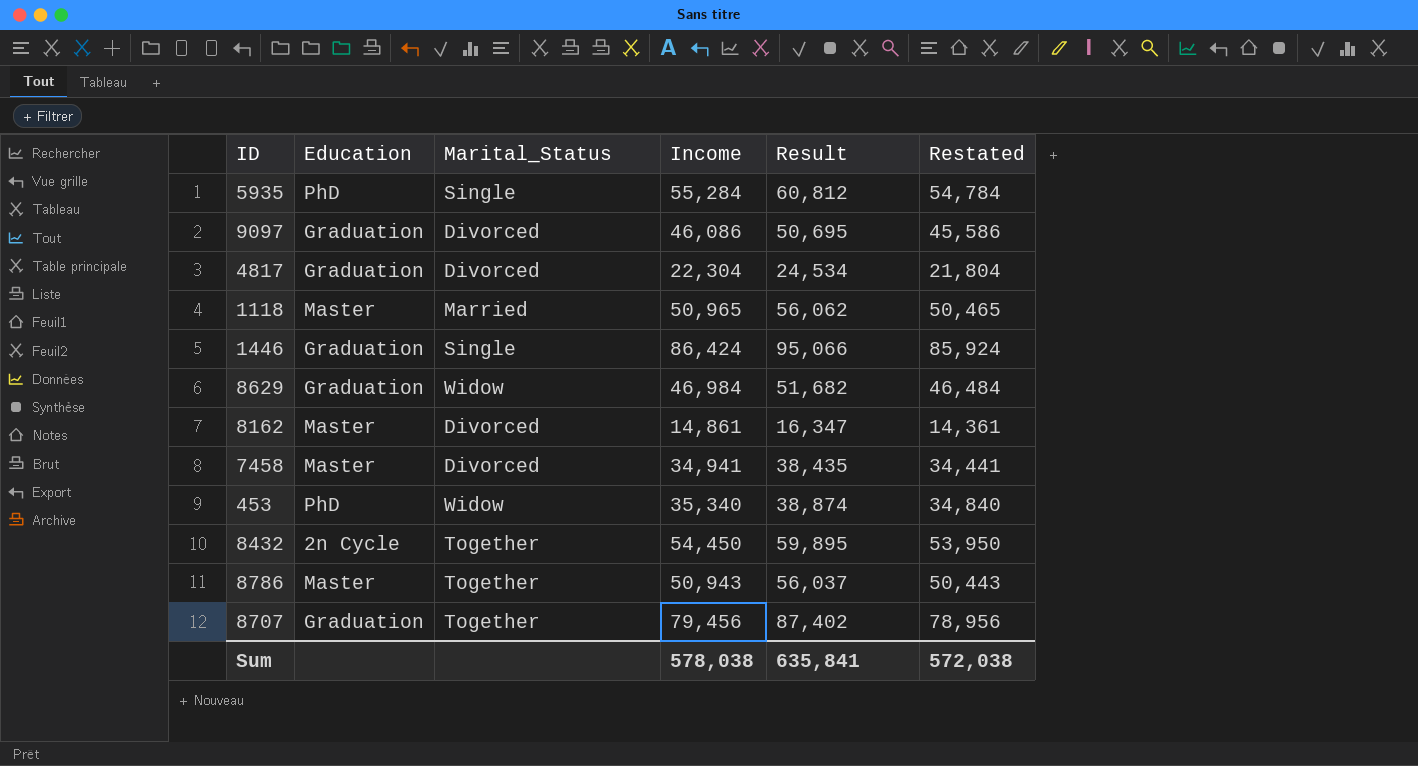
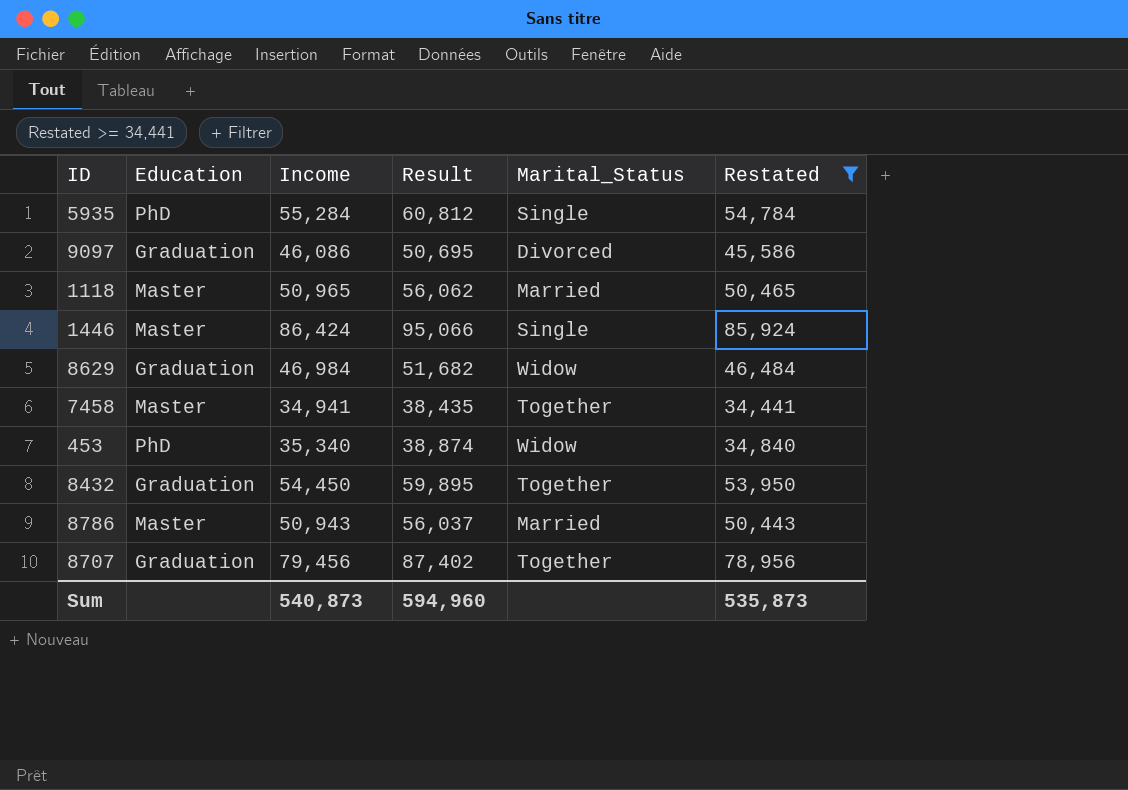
filter: none -> Restated >= 34,441
column Marital_Status | position: 3 -> 5
1446 | Education: Graduation -> Master
7458 | Marital_Status: Divorced -> Together
8432 | Education: 2n Cycle -> Graduation
8786 | Marital_Status: Together -> Married
Sum | Income: 578,038 -> 540,873
Sum | Result: 635,841 -> 594,960
Sum | Restated: 572,038 -> 535,873

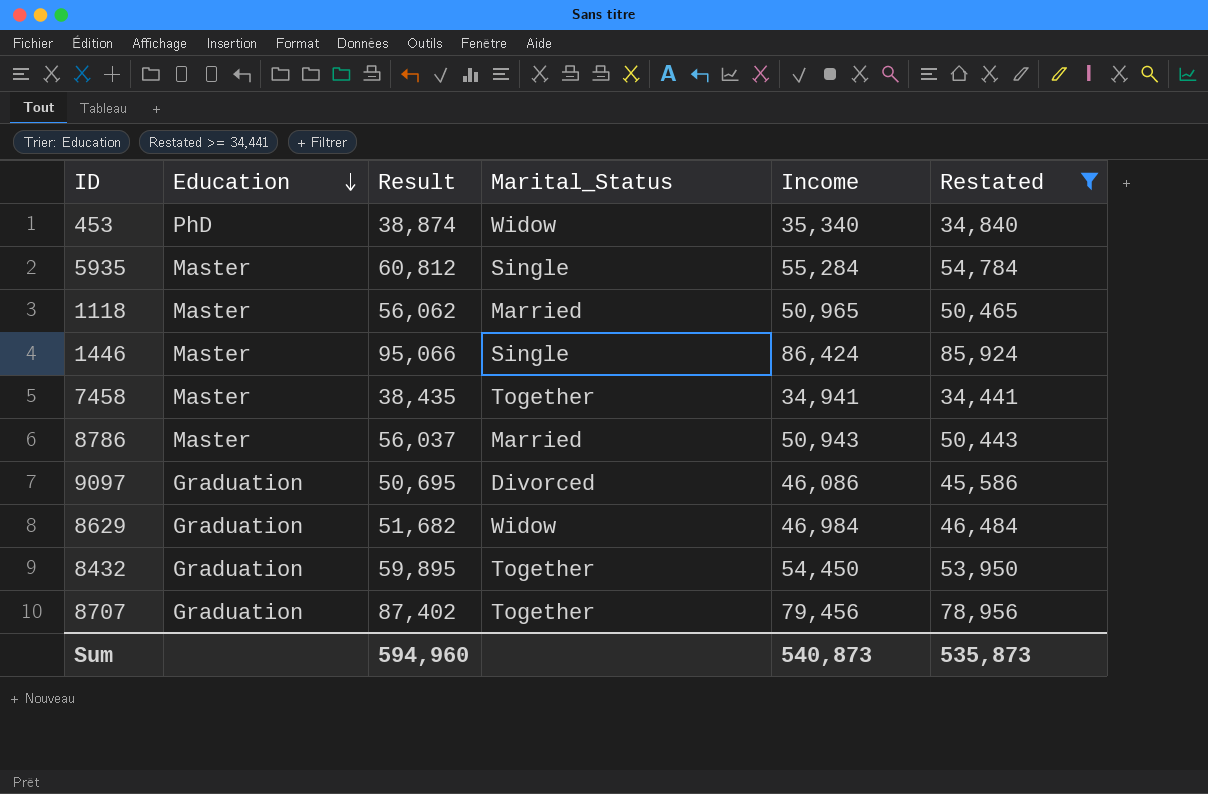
row order: none -> Education descending
column Income | position: 3 -> 5
5935 | Education: PhD -> Master

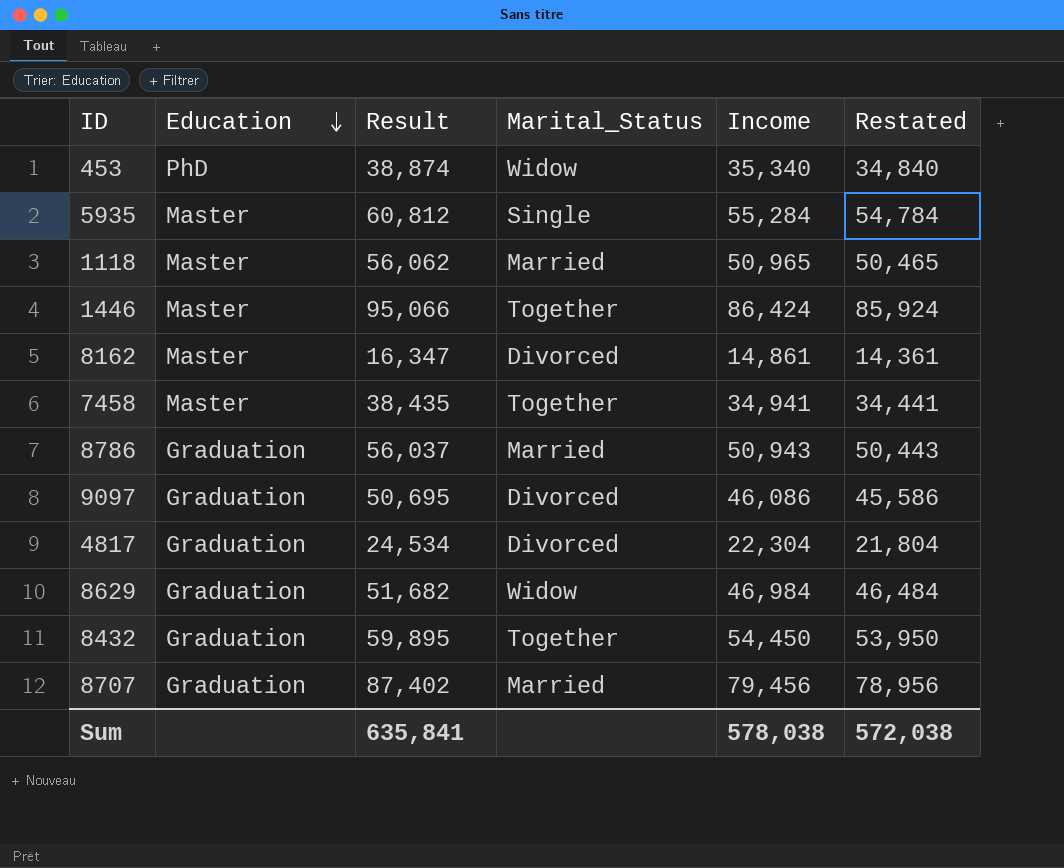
filter: Restated >= 34,441 -> none
1446 | Marital_Status: Single -> Together
8786 | Education: Master -> Graduation
8707 | Marital_Status: Together -> Married
Sum | Result: 594,960 -> 635,841
Sum | Income: 540,873 -> 578,038
Sum | Restated: 535,873 -> 572,038

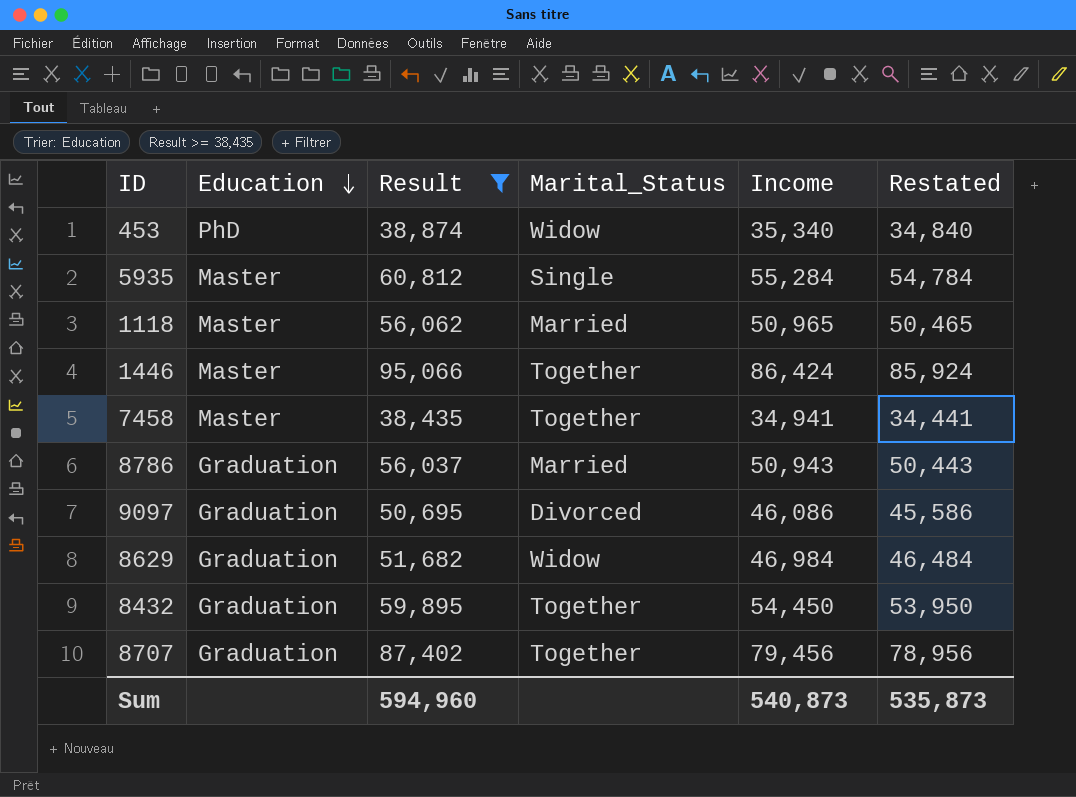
filter: none -> Result >= 38,435
8707 | Marital_Status: Married -> Together
Sum | Result: 635,841 -> 594,960
Sum | Income: 578,038 -> 540,873
Sum | Restated: 572,038 -> 535,873

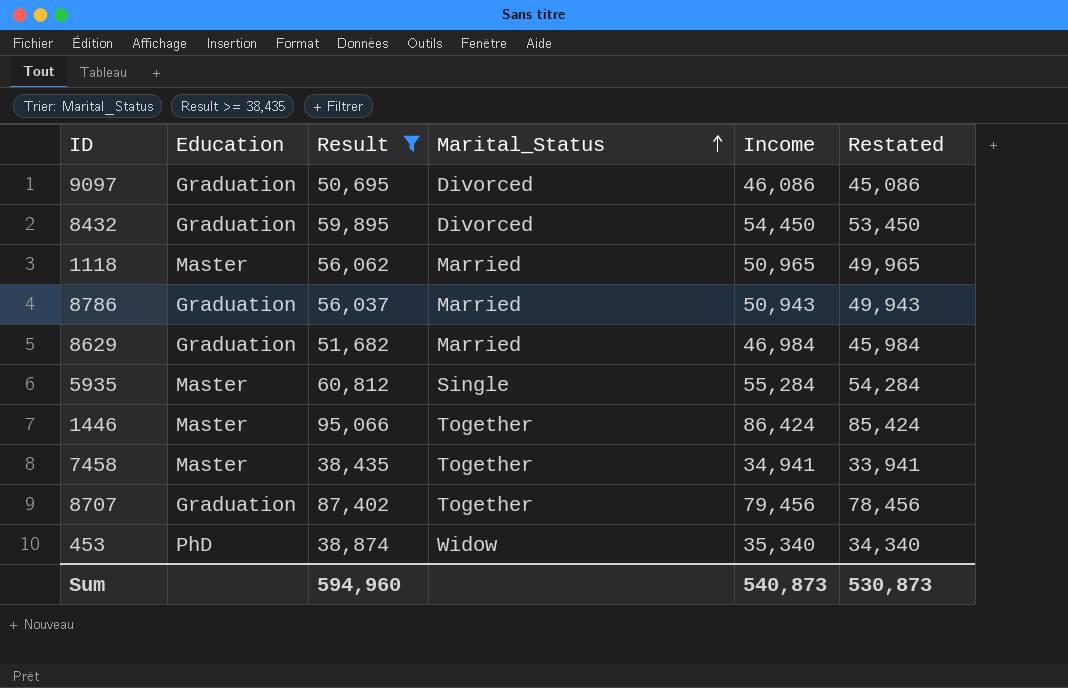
row order: Education descending -> Marital_Status ascending
column Restated | formula: [Income] - 500 -> [Income] - 1000
8432 | Marital_Status: Together -> Divorced
8629 | Marital_Status: Widow -> Married
Sum | Restated: 535,873 -> 530,873

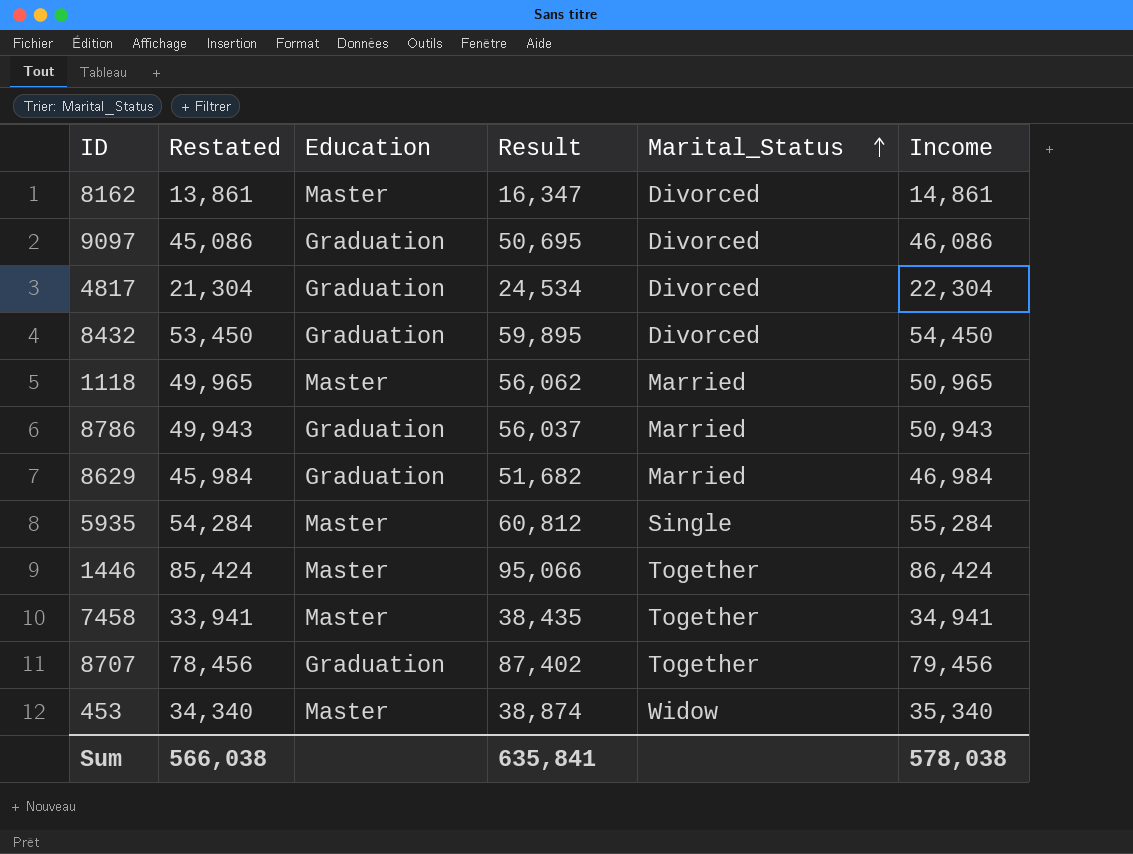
filter: Result >= 38,435 -> none
column Restated | position: 6 -> 2
453 | Education: PhD -> Master
Sum | Restated: 530,873 -> 566,038
Sum | Result: 594,960 -> 635,841
Sum | Income: 540,873 -> 578,038

